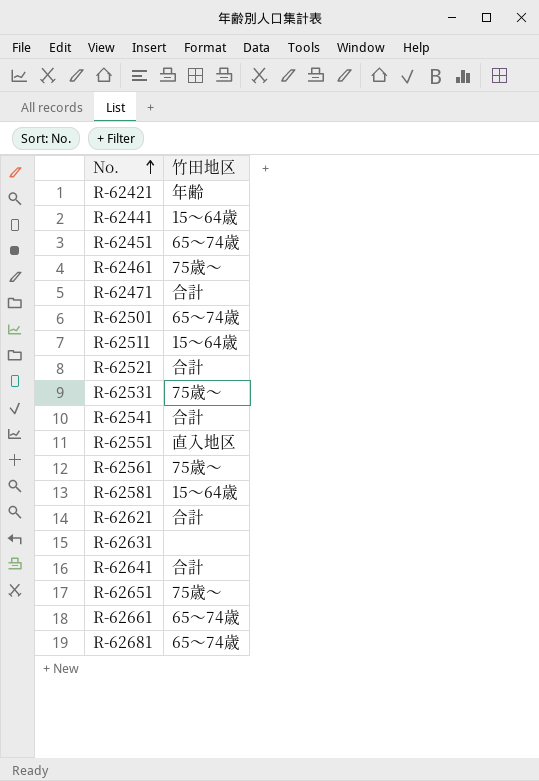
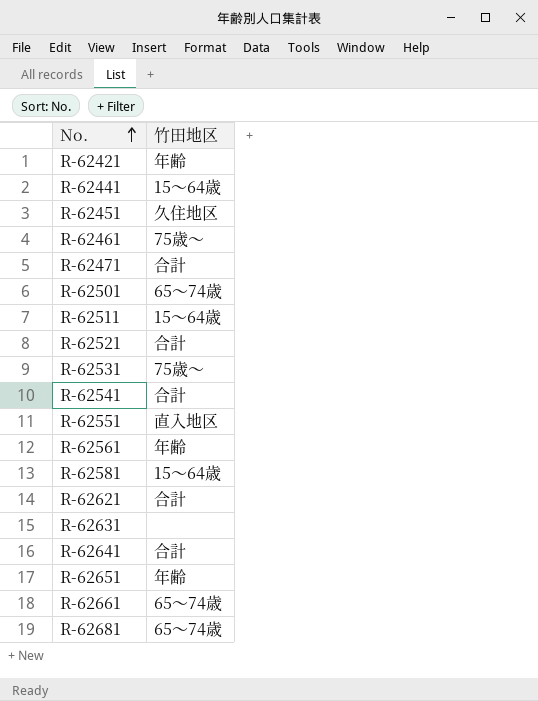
R-62451 | 竹田地区: 65～74歳 -> 久住地区
R-62561 | 竹田地区: 75歳～ -> 年齢
R-62651 | 竹田地区: 75歳～ -> 年齢

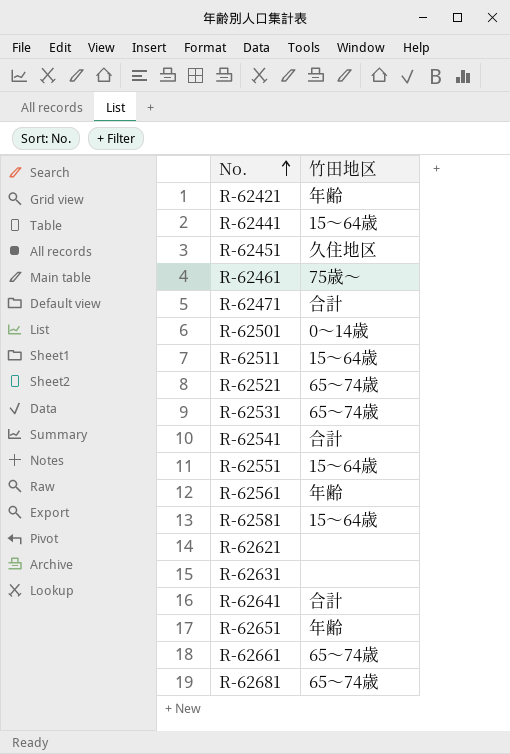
R-62501 | 竹田地区: 65～74歳 -> 0～14歳
R-62521 | 竹田地区: 合計 -> 65～74歳
R-62531 | 竹田地区: 75歳～ -> 65～74歳
R-62551 | 竹田地区: 直入地区 -> 15～64歳
R-62621 | 竹田地区: 合計 -> none

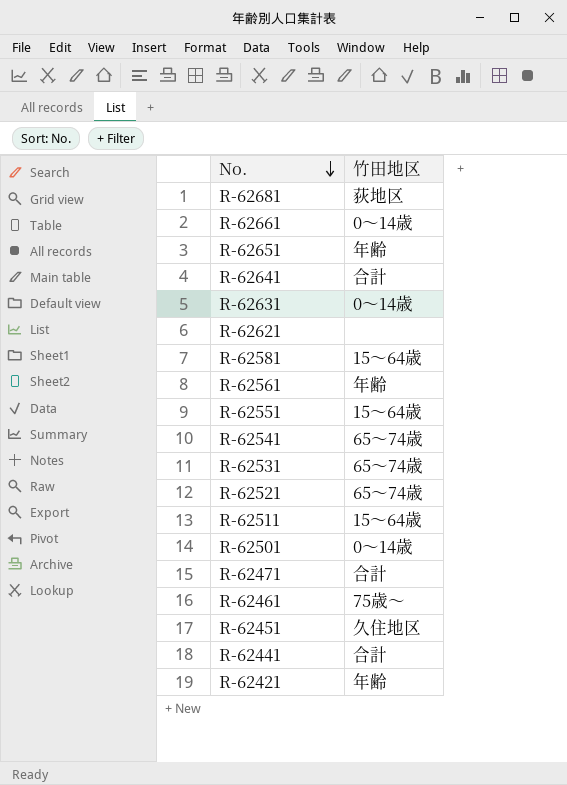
row order: No. ascending -> No. descending
R-62681 | 竹田地区: 65～74歳 -> 荻地区
R-62661 | 竹田地区: 65～74歳 -> 0～14歳
R-62631 | 竹田地区: none -> 0～14歳
R-62541 | 竹田地区: 合計 -> 65～74歳
R-62441 | 竹田地区: 15～64歳 -> 合計

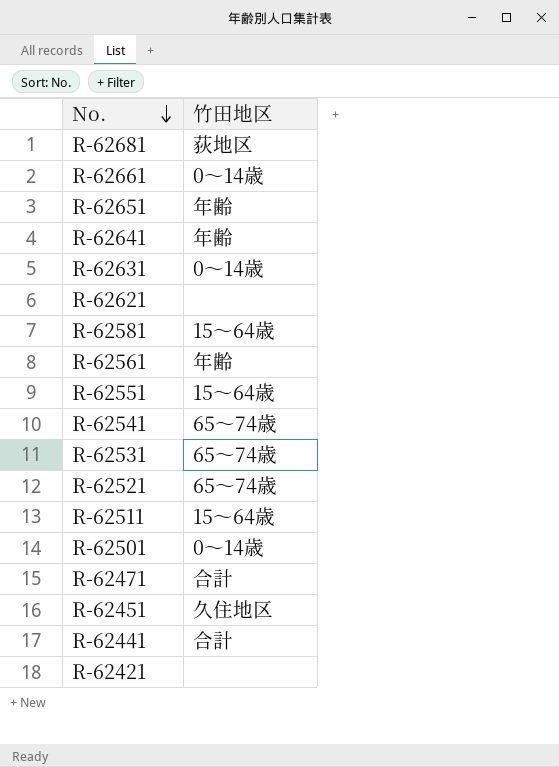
row R-62461: 75歳～ -> none
R-62641 | 竹田地区: 合計 -> 年齢
R-62421 | 竹田地区: 年齢 -> none

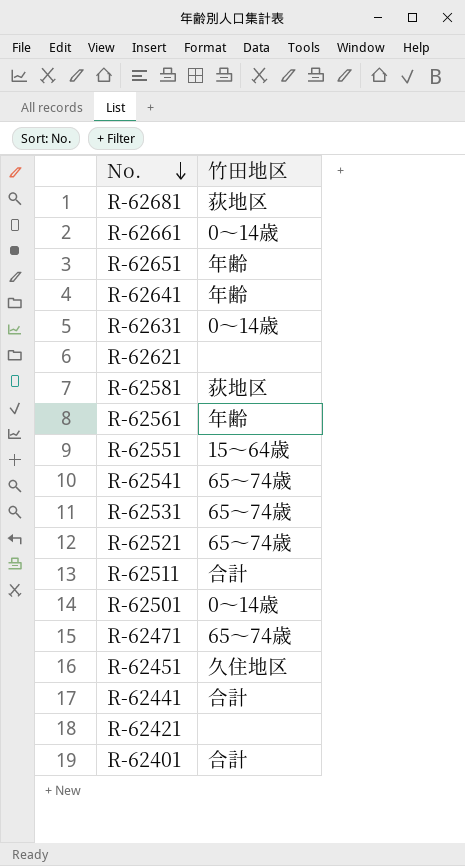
R-62581 | 竹田地区: 15～64歳 -> 荻地区
R-62511 | 竹田地区: 15～64歳 -> 合計
R-62471 | 竹田地区: 合計 -> 65～74歳
row R-62401: none -> 合計

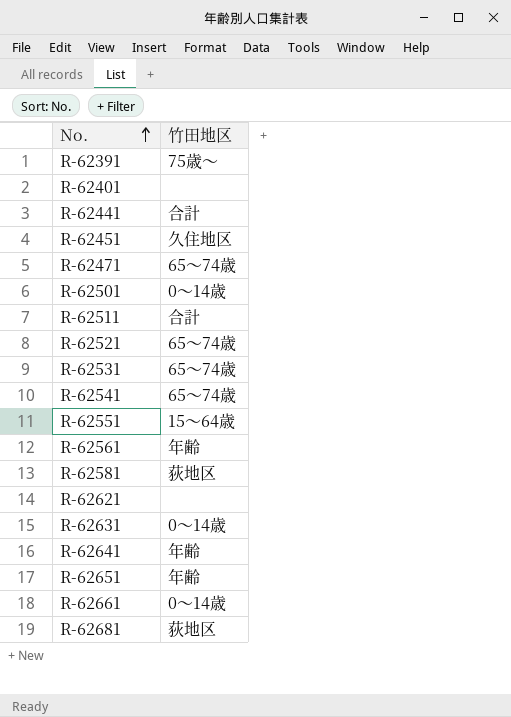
row order: No. descending -> No. ascending
row R-62421: none -> none
row R-62391: none -> 75歳～
R-62401 | 竹田地区: 合計 -> none

